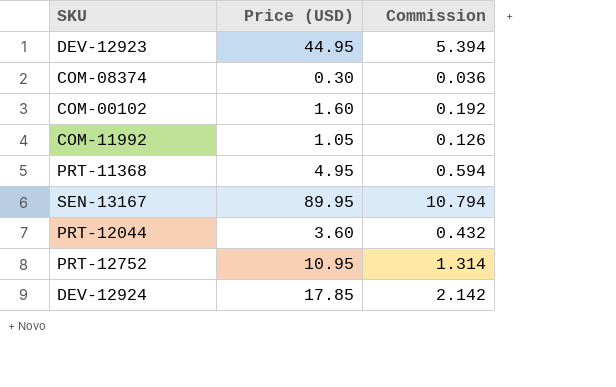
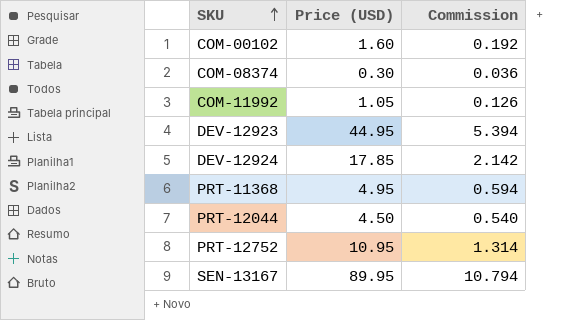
row order: none -> SKU ascending
PRT-12044 | Price (USD): 3.60 -> 4.50
PRT-12044 | Commission: 0.432 -> 0.540

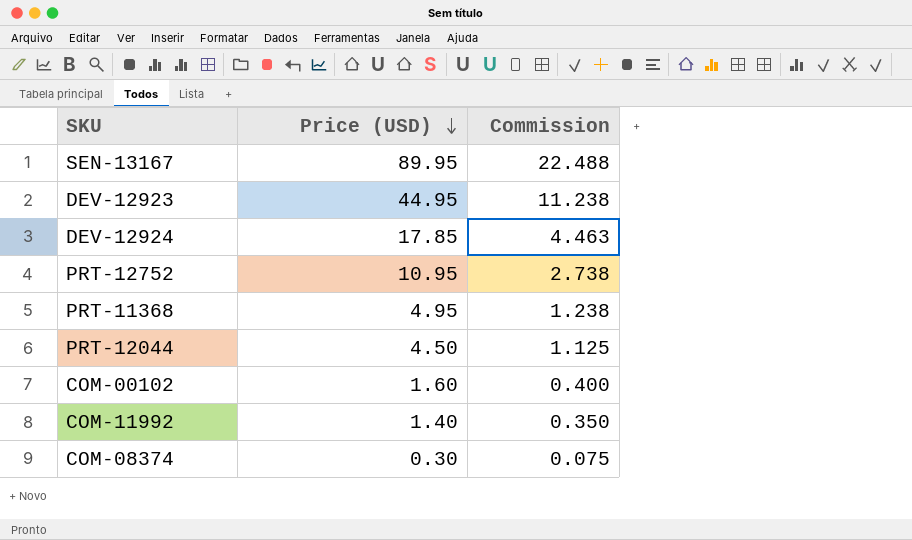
row order: SKU ascending -> Price (USD) descending
column Commission | formula: [Price (USD)] * 0.12 -> [Price (USD)] * 0.25
COM-11992 | Price (USD): 1.05 -> 1.40

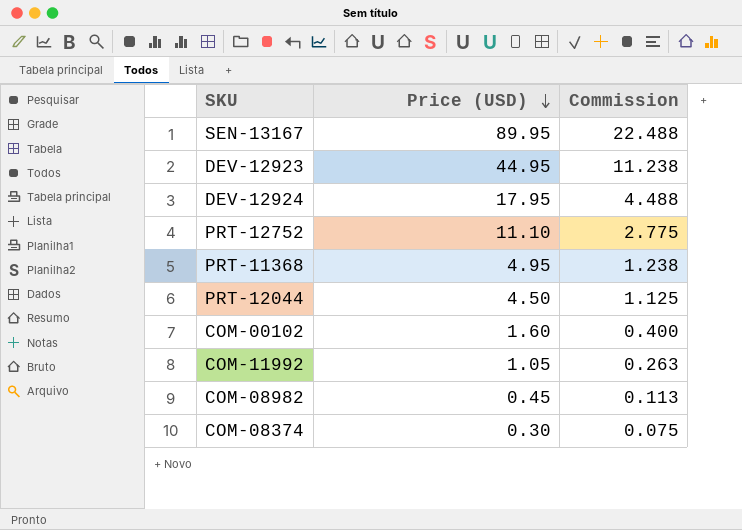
DEV-12924 | Price (USD): 17.85 -> 17.95
DEV-12924 | Commission: 4.463 -> 4.488
PRT-12752 | Price (USD): 10.95 -> 11.10
PRT-12752 | Commission: 2.738 -> 2.775
COM-11992 | Price (USD): 1.40 -> 1.05
COM-11992 | Commission: 0.350 -> 0.263
row COM-08982: none -> 0.45 | 0.113

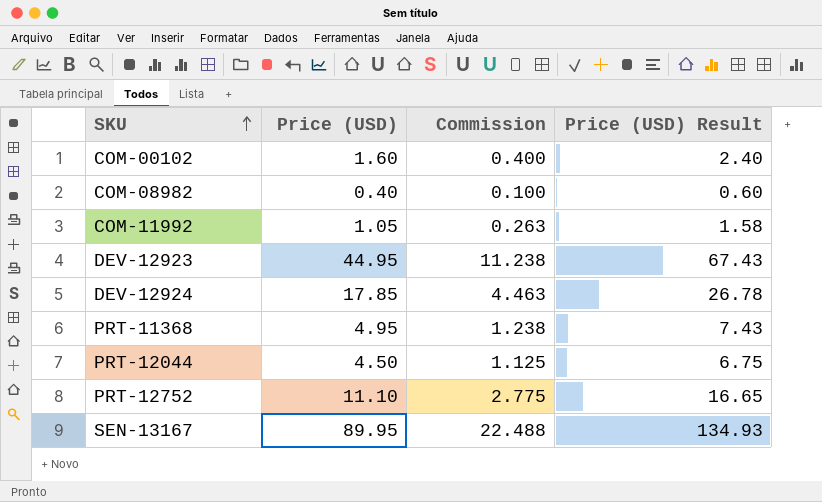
row order: Price (USD) descending -> SKU ascending
column Price (USD) Result | formula: none -> [Price (USD)] * 1.5
row COM-08374: 0.30 | 0.075 -> none
COM-08982 | Price (USD): 0.45 -> 0.40
COM-08982 | Commission: 0.113 -> 0.100
DEV-12924 | Price (USD): 17.95 -> 17.85
DEV-12924 | Commission: 4.488 -> 4.463

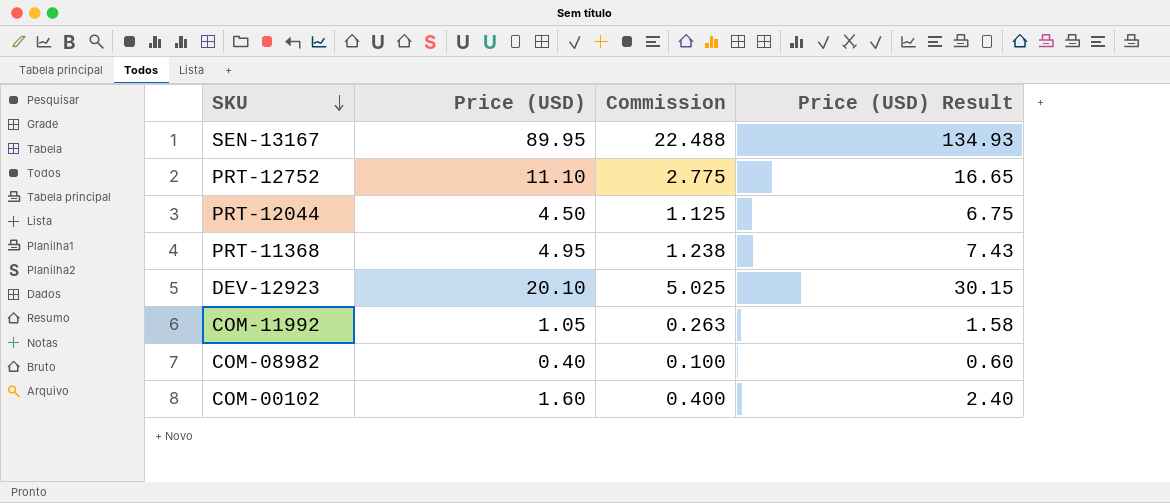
row order: SKU ascending -> SKU descending
row DEV-12924: 17.85 | 4.463 | 26.78 -> none
DEV-12923 | Price (USD): 44.95 -> 20.10
DEV-12923 | Commission: 11.238 -> 5.025
DEV-12923 | Price (USD) Result: 67.43 -> 30.15

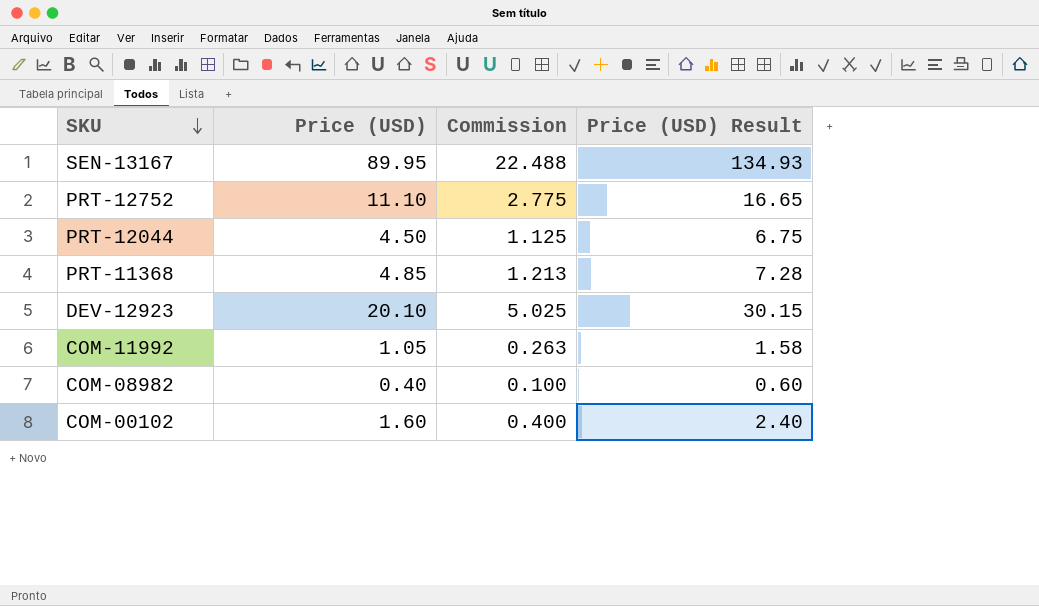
PRT-11368 | Price (USD): 4.95 -> 4.85
PRT-11368 | Commission: 1.238 -> 1.213
PRT-11368 | Price (USD) Result: 7.43 -> 7.28

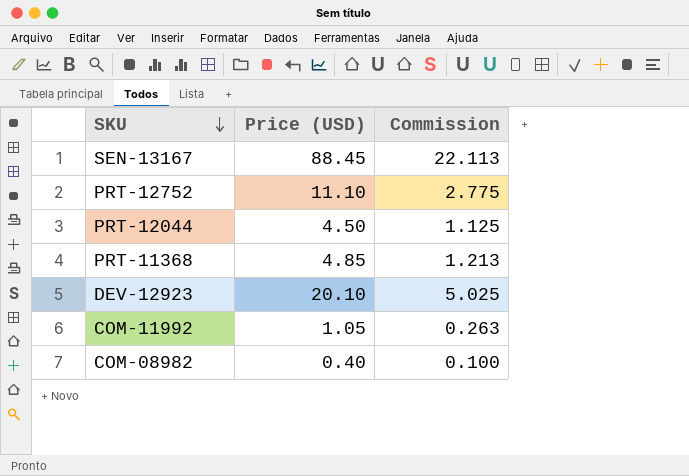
column Price (USD) Result | formula: [Price (USD)] * 1.5 -> none
row COM-00102: 1.60 | 0.400 | 2.40 -> none
SEN-13167 | Price (USD): 89.95 -> 88.45
SEN-13167 | Commission: 22.488 -> 22.113

